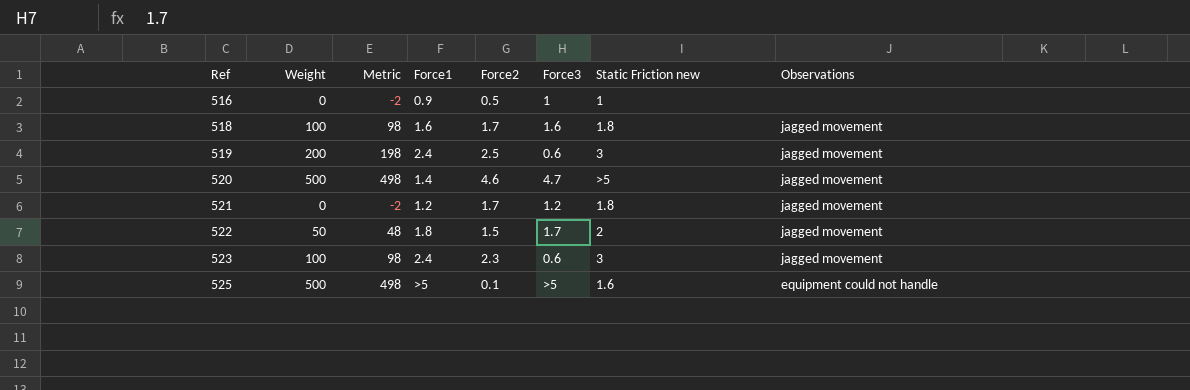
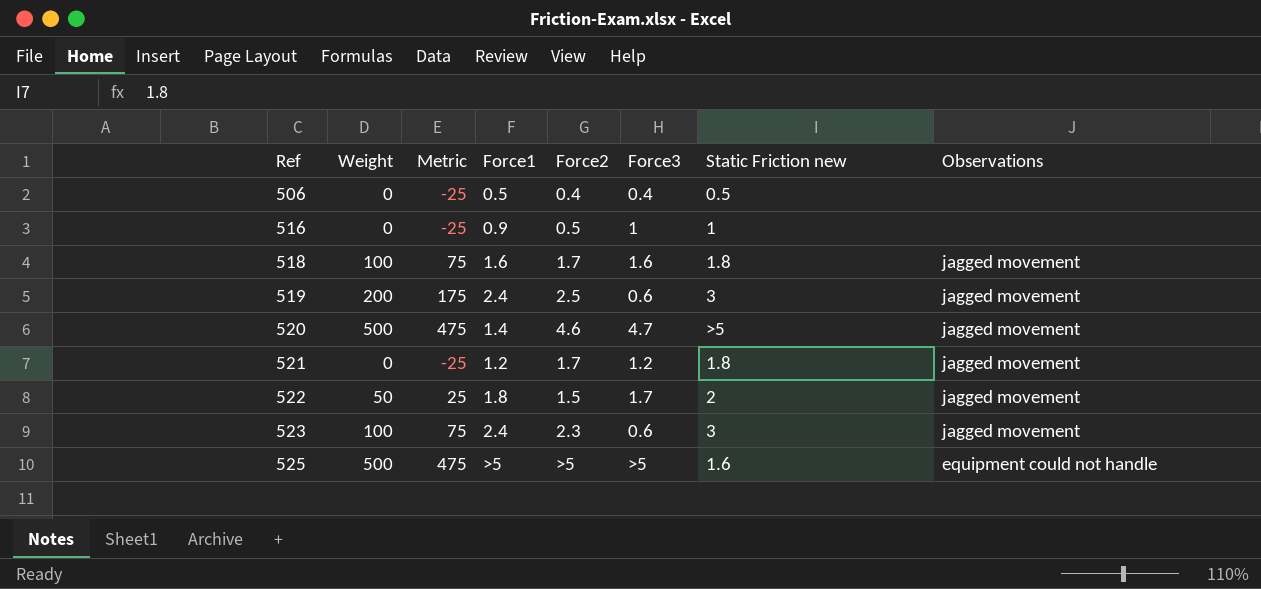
column Metric | formula: [Weight] - 2 -> [Weight] - 25
row 506: none -> 0 | -25 | 0.5 | 0.4 | 0.4 | 0.5 | none
525 | Force2: 0.1 -> >5

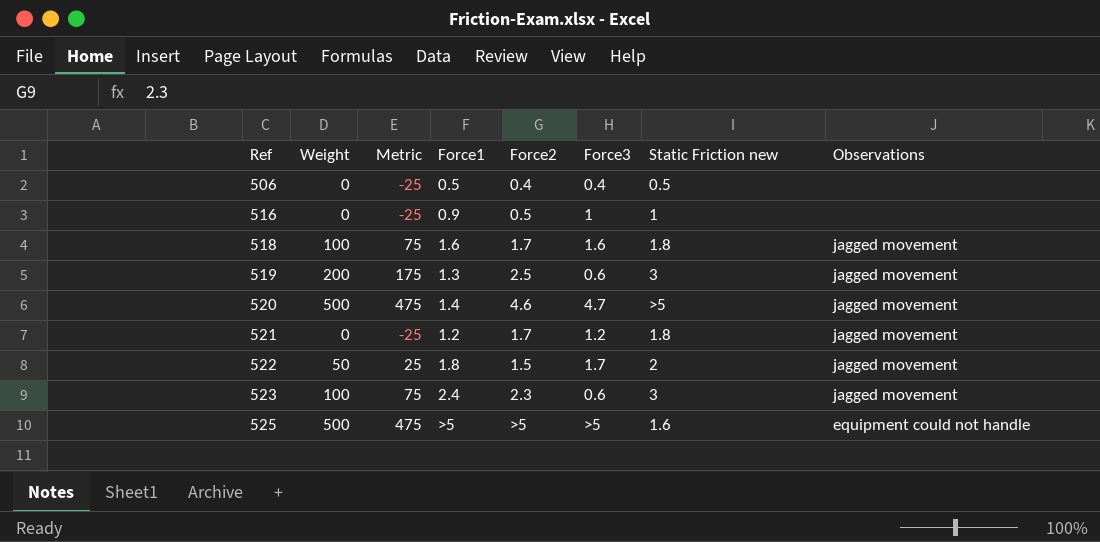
519 | Force1: 2.4 -> 1.3

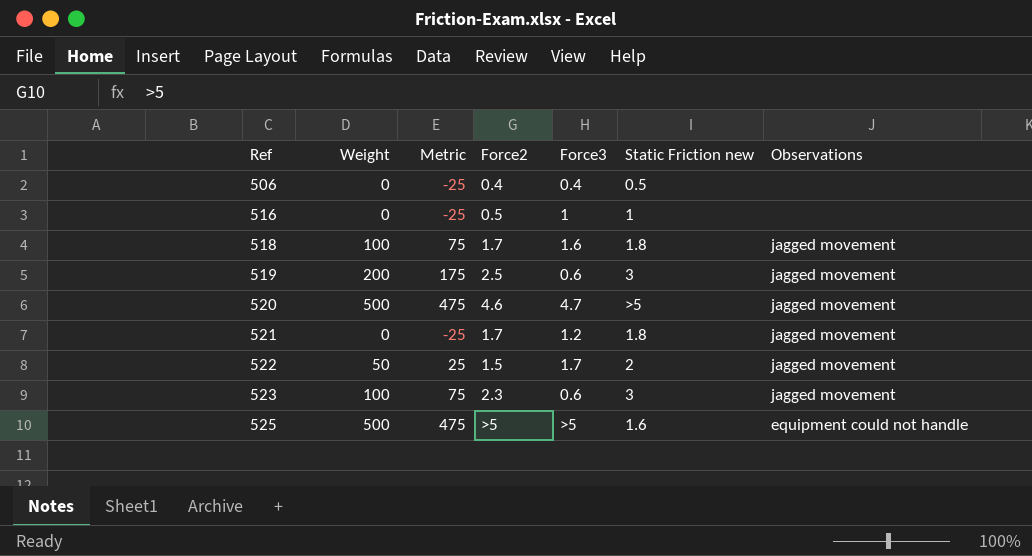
column Force1 | position: 4 -> none

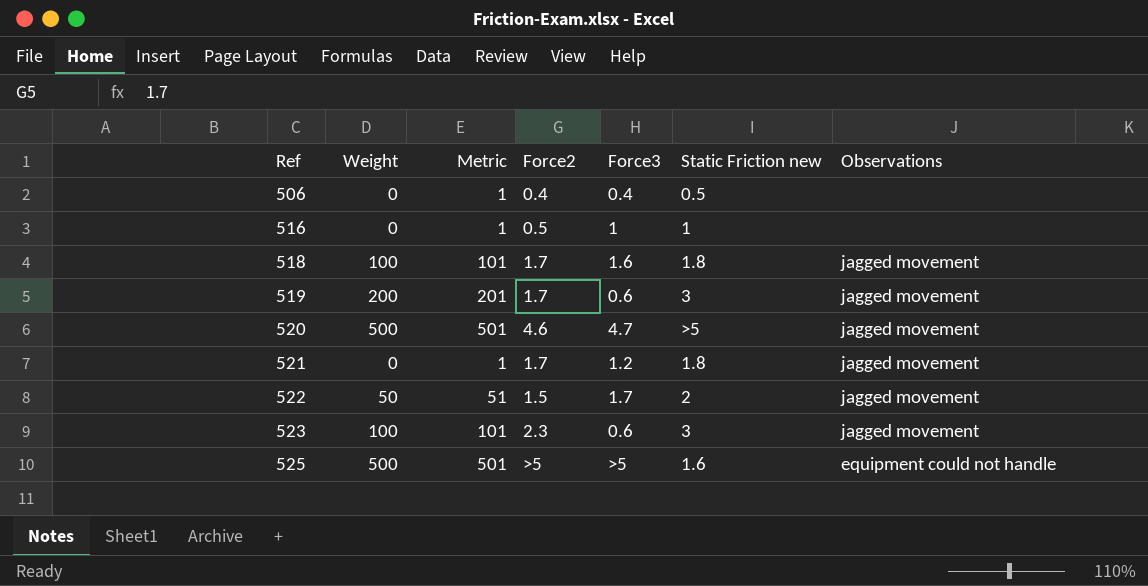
column Metric | formula: [Weight] - 25 -> [Weight] + 1
519 | Force2: 2.5 -> 1.7

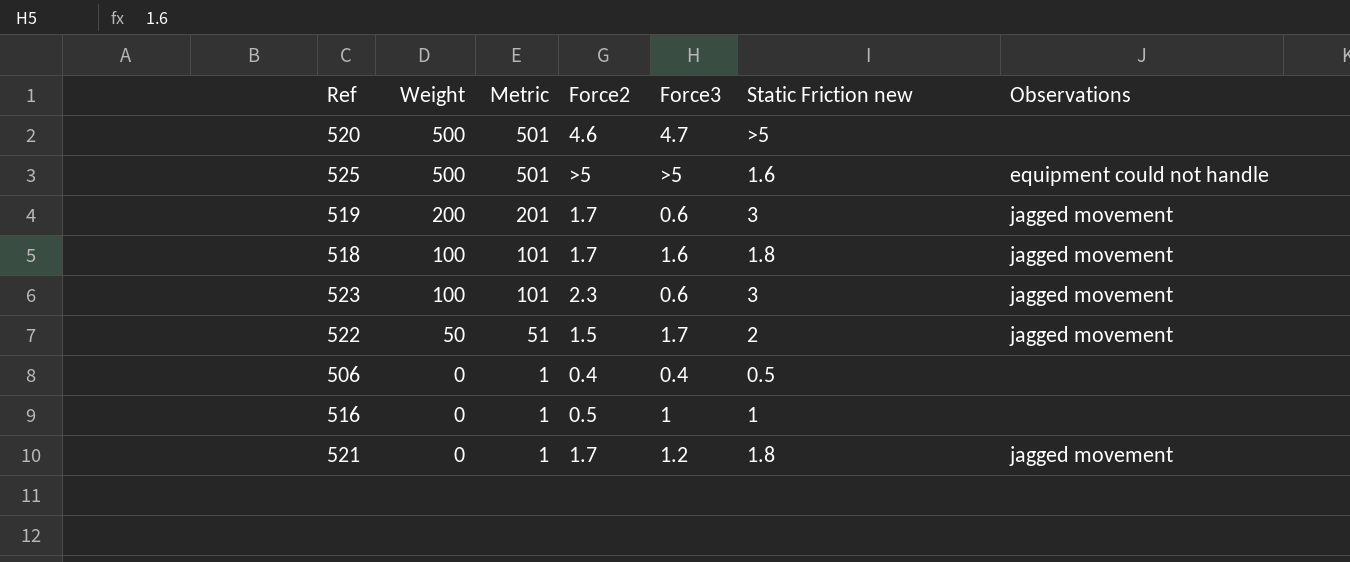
row order: Ref ascending -> Weight descending
520 | Observations: jagged movement -> none

